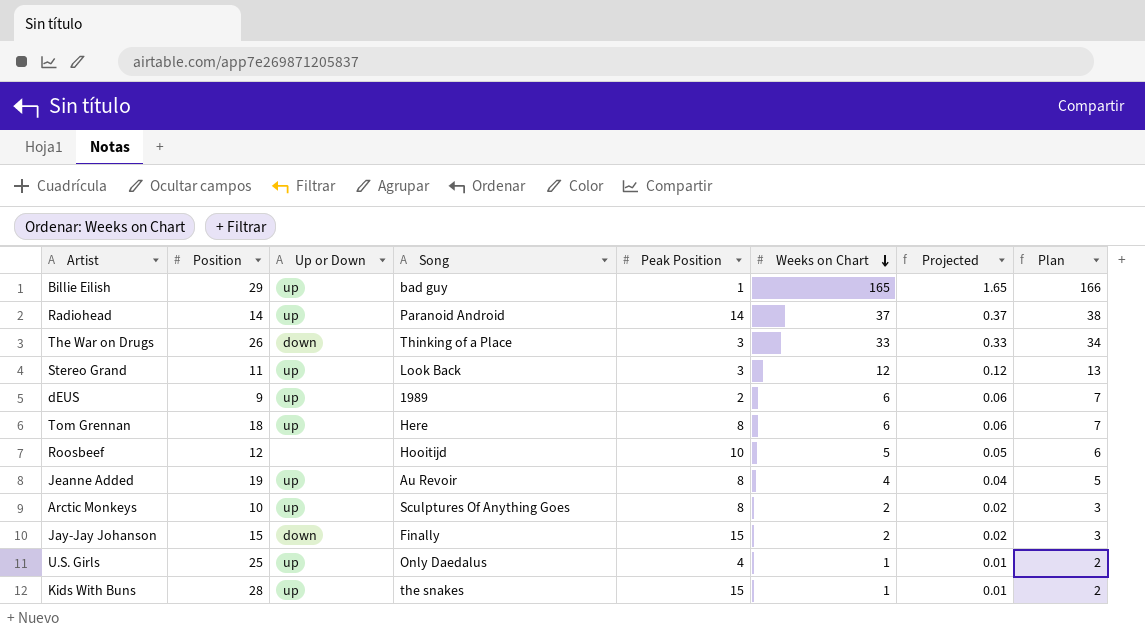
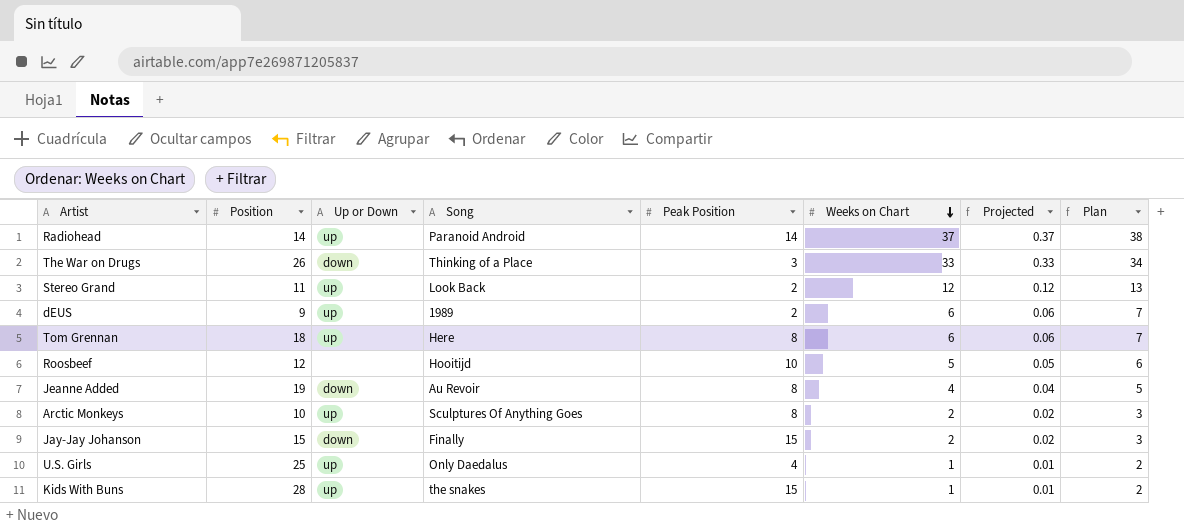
row Billie Eilish: 29 | up | bad guy | 1 | 165 | 1.65 | 166 -> none
Stereo Grand | Peak Position: 3 -> 2
Jeanne Added | Up or Down: up -> down

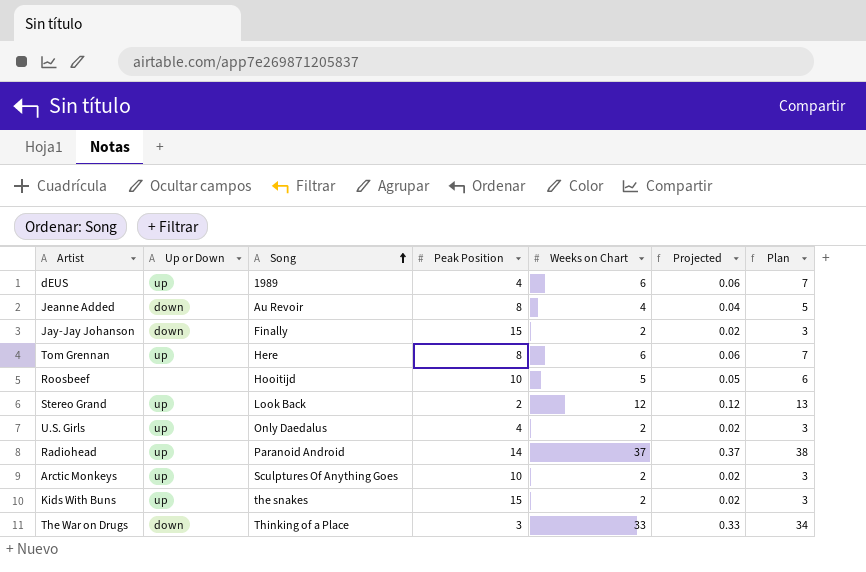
row order: Weeks on Chart descending -> Song ascending
column Position | position: 2 -> none
dEUS | Peak Position: 2 -> 4
U.S. Girls | Weeks on Chart: 1 -> 2
U.S. Girls | Projected: 0.01 -> 0.02
U.S. Girls | Plan: 2 -> 3
Arctic Monkeys | Peak Position: 8 -> 10
Kids With Buns | Weeks on Chart: 1 -> 2
Kids With Buns | Projected: 0.01 -> 0.02
Kids With Buns | Plan: 2 -> 3

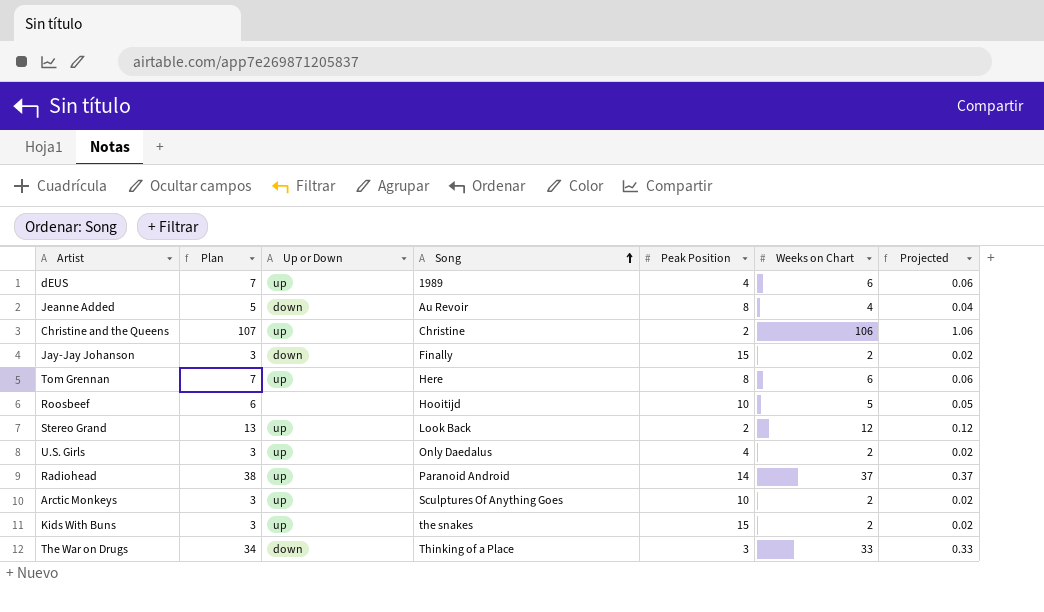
column Plan | position: 7 -> 2
row Christine and the Queens: none -> 107 | up | Christine | 2 | 106 | 1.06

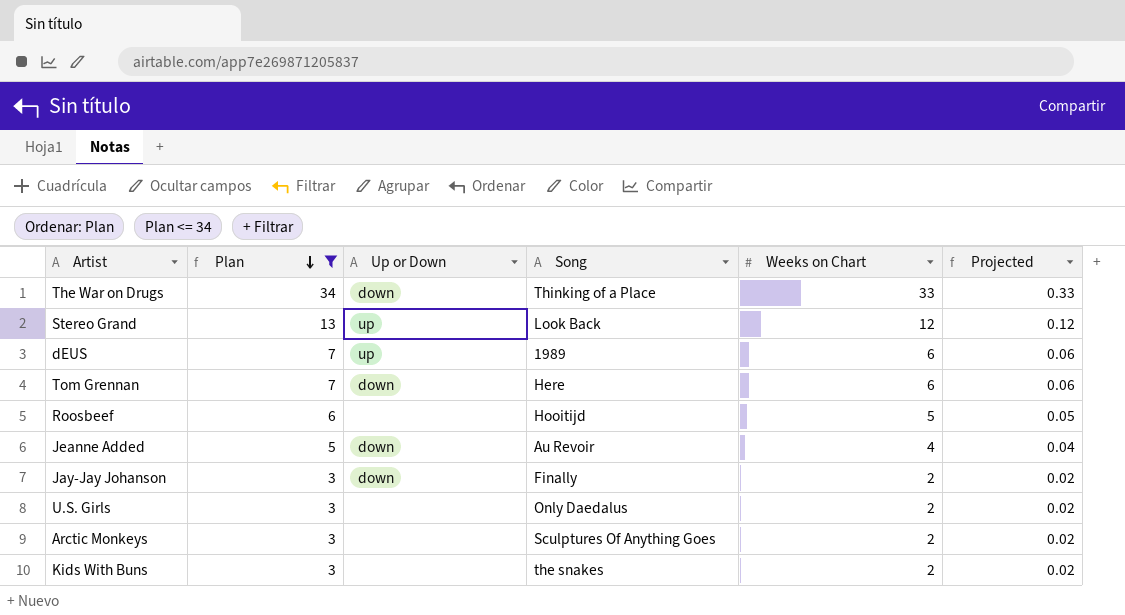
filter: none -> Plan <= 34
row order: Song ascending -> Plan descending
column Peak Position | position: 5 -> none
Tom Grennan | Up or Down: up -> down
U.S. Girls | Up or Down: up -> none
Arctic Monkeys | Up or Down: up -> none
Kids With Buns | Up or Down: up -> none

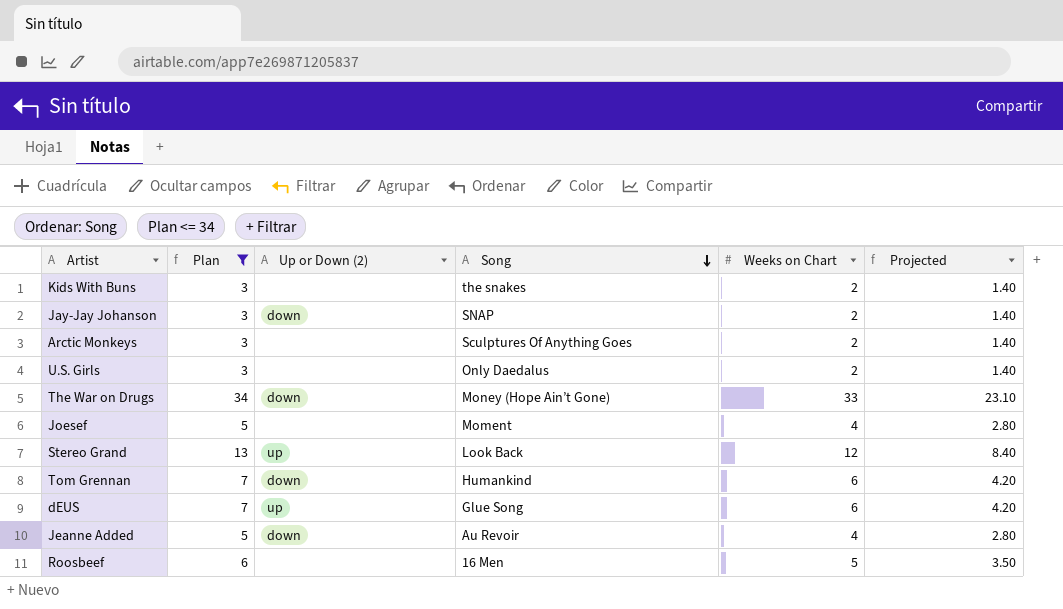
row order: Plan descending -> Song descending
column name: Up or Down -> Up or Down (2)
column Projected | formula: [Weeks on Chart] * 0.01 -> [Weeks on Chart] * 0.7
Jay-Jay Johanson | Song: Finally -> SNAP
The War on Drugs | Song: Thinking of a Place -> Money (Hope Ain’t Gone)
row Joesef: none -> 5 | none | Moment | 4 | 2.80
Tom Grennan | Song: Here -> Humankind
dEUS | Song: 1989 -> Glue Song
Roosbeef | Song: Hooitijd -> 16 Men

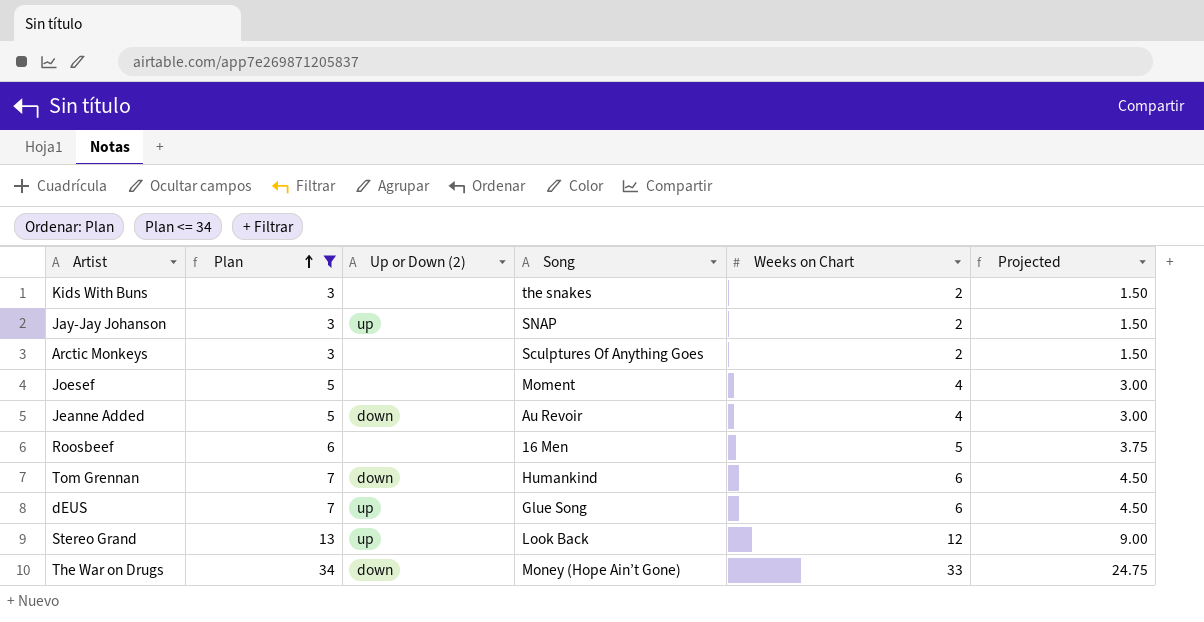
row order: Song descending -> Plan ascending
column Projected | formula: [Weeks on Chart] * 0.7 -> [Weeks on Chart] * 0.75
row U.S. Girls: 3 | none | Only Daedalus | 2 | 1.40 -> none
Jay-Jay Johanson | Up or Down (2): down -> up

